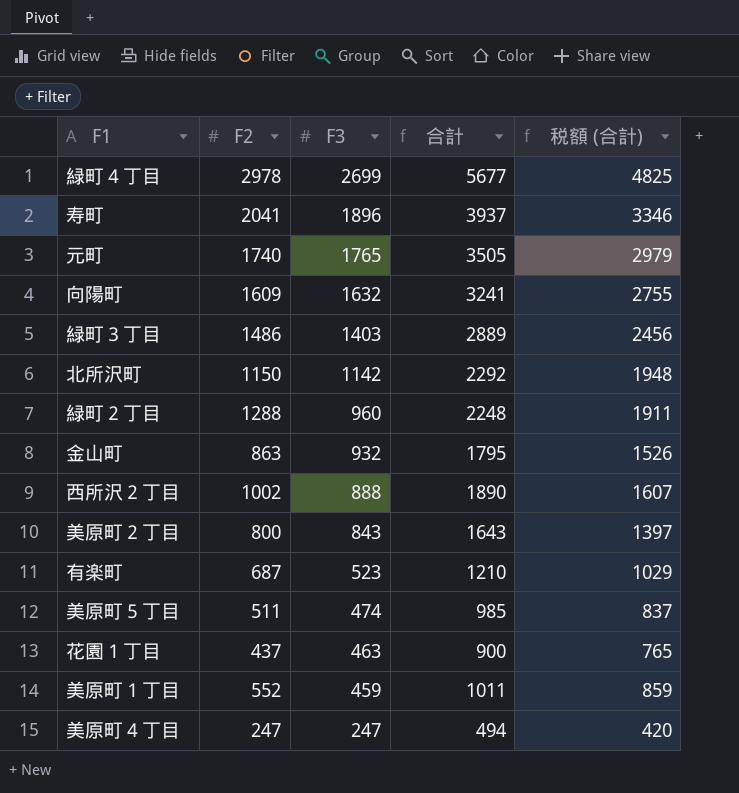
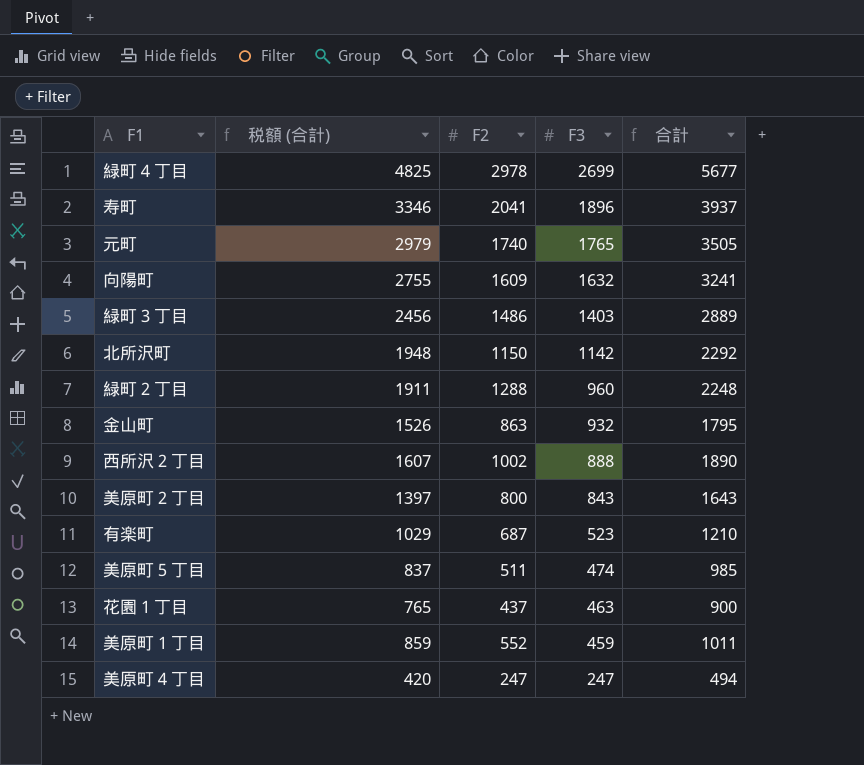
column 税額 (合計) | position: 5 -> 2

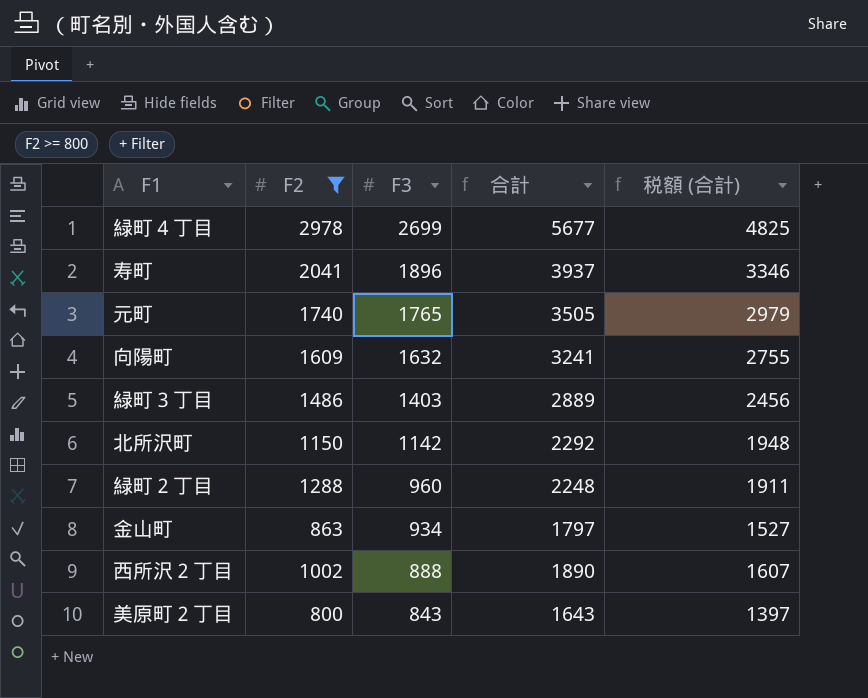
filter: none -> F2 >= 800
column 税額 (合計) | position: 2 -> 5
金山町 | F3: 932 -> 934
金山町 | 合計: 1795 -> 1797
金山町 | 税額 (合計): 1526 -> 1527

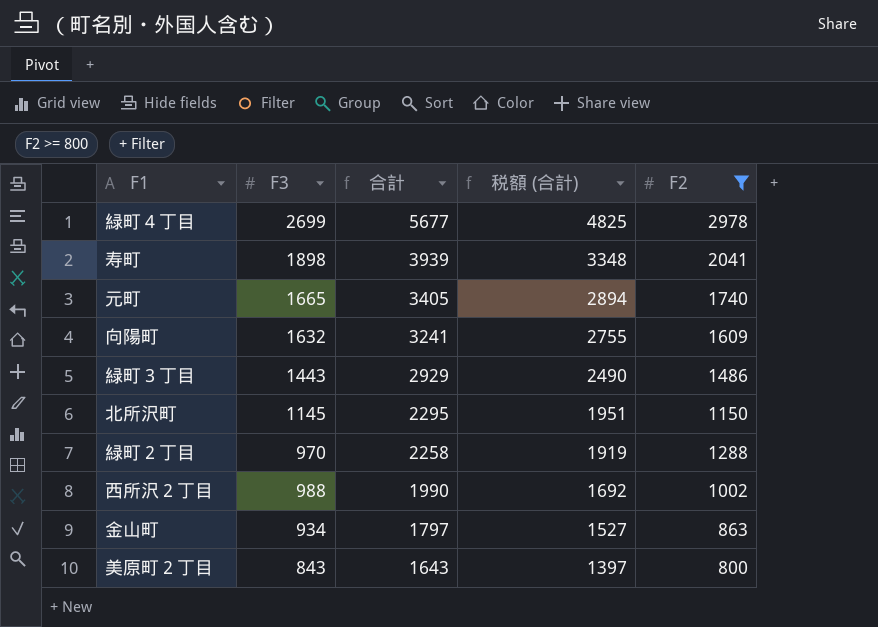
row order: F3 descending -> 合計 descending
column F2 | position: 2 -> 5
寿町 | F3: 1896 -> 1898
寿町 | 合計: 3937 -> 3939
寿町 | 税額 (合計): 3346 -> 3348
元町 | F3: 1765 -> 1665
元町 | 合計: 3505 -> 3405
元町 | 税額 (合計): 2979 -> 2894
緑町３丁目 | F3: 1403 -> 1443
緑町３丁目 | 合計: 2889 -> 2929
緑町３丁目 | 税額 (合計): 2456 -> 2490
北所沢町 | F3: 1142 -> 1145
北所沢町 | 合計: 2292 -> 2295
北所沢町 | 税額 (合計): 1948 -> 1951
緑町２丁目 | F3: 960 -> 970
緑町２丁目 | 合計: 2248 -> 2258
緑町２丁目 | 税額 (合計): 1911 -> 1919
西所沢２丁目 | F3: 888 -> 988
西所沢２丁目 | 合計: 1890 -> 1990
西所沢２丁目 | 税額 (合計): 1607 -> 1692

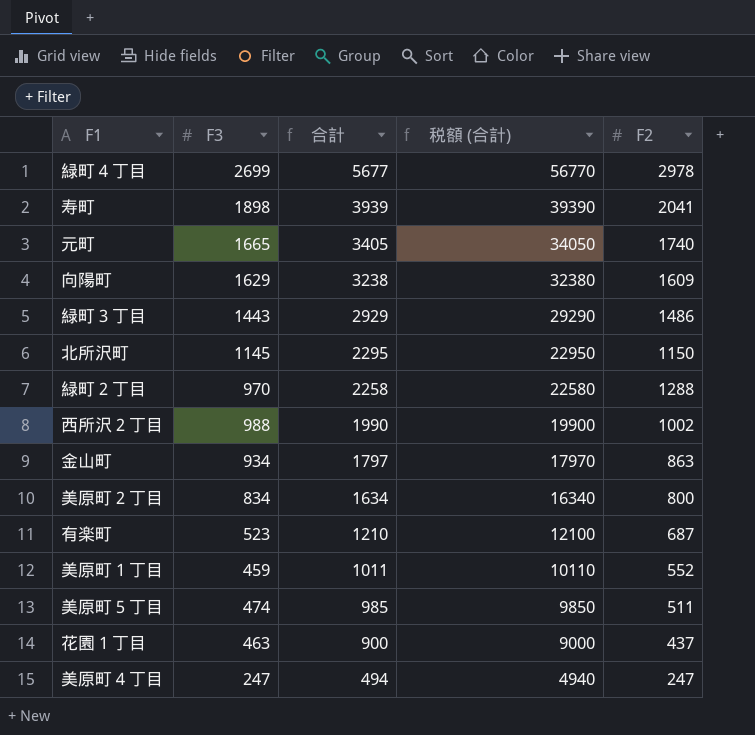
filter: F2 >= 800 -> none
column 税額 (合計) | formula: [合計] * 0.85 -> [合計] * 10
向陽町 | F3: 1632 -> 1629
向陽町 | 合計: 3241 -> 3238
美原町２丁目 | F3: 843 -> 834
美原町２丁目 | 合計: 1643 -> 1634

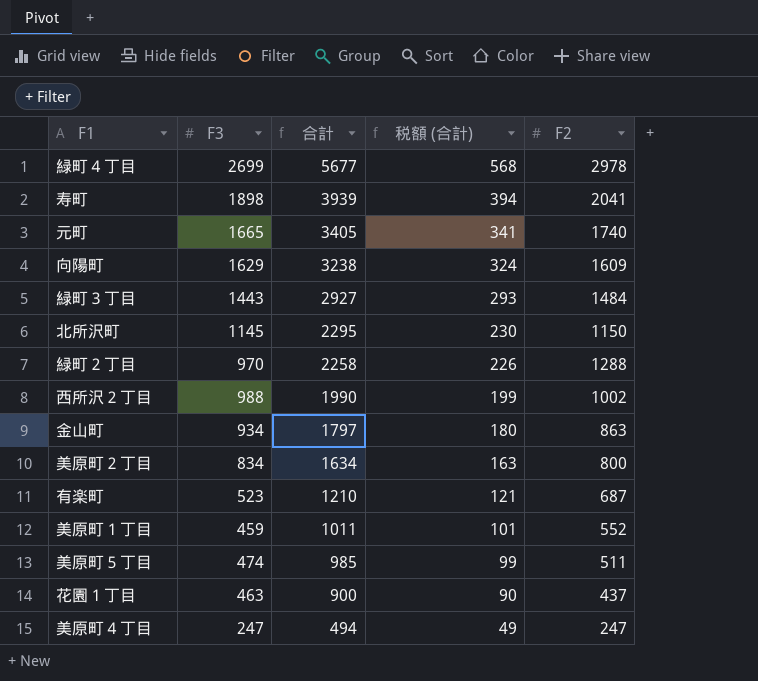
column 税額 (合計) | formula: [合計] * 10 -> [合計] * 0.1
緑町３丁目 | 合計: 2929 -> 2927
緑町３丁目 | F2: 1486 -> 1484

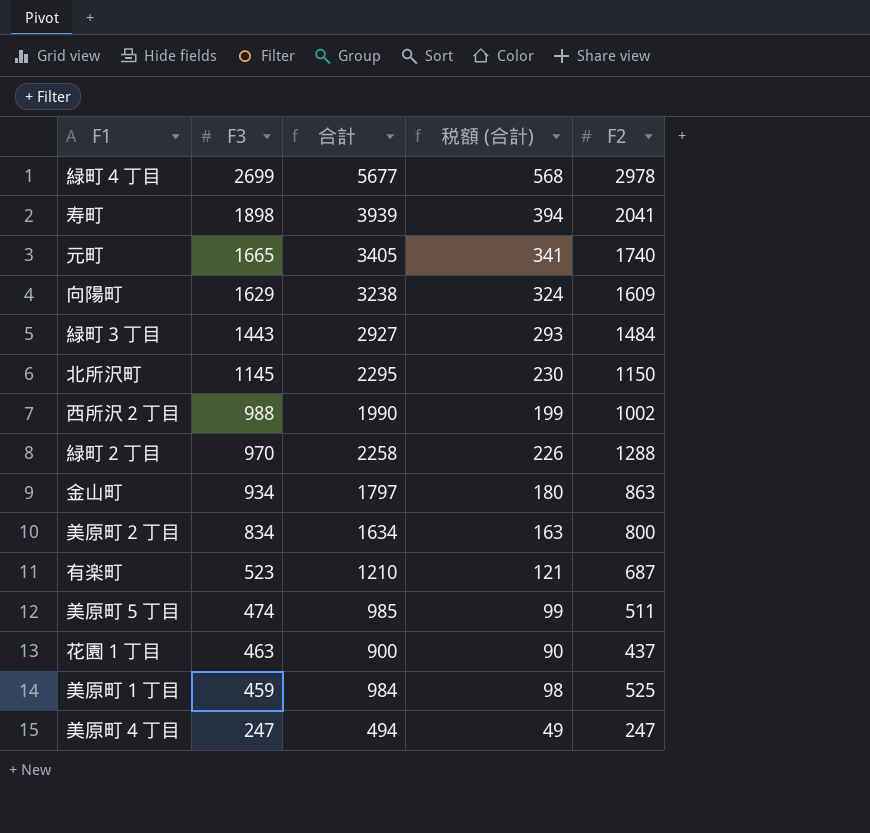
row order: 合計 descending -> F3 descending
美原町１丁目 | 合計: 1011 -> 984
美原町１丁目 | 税額 (合計): 101 -> 98
美原町１丁目 | F2: 552 -> 525

